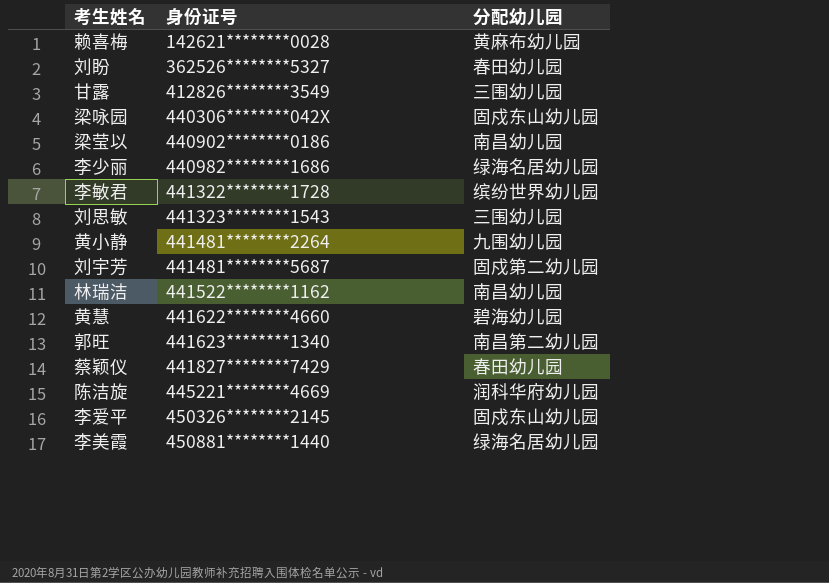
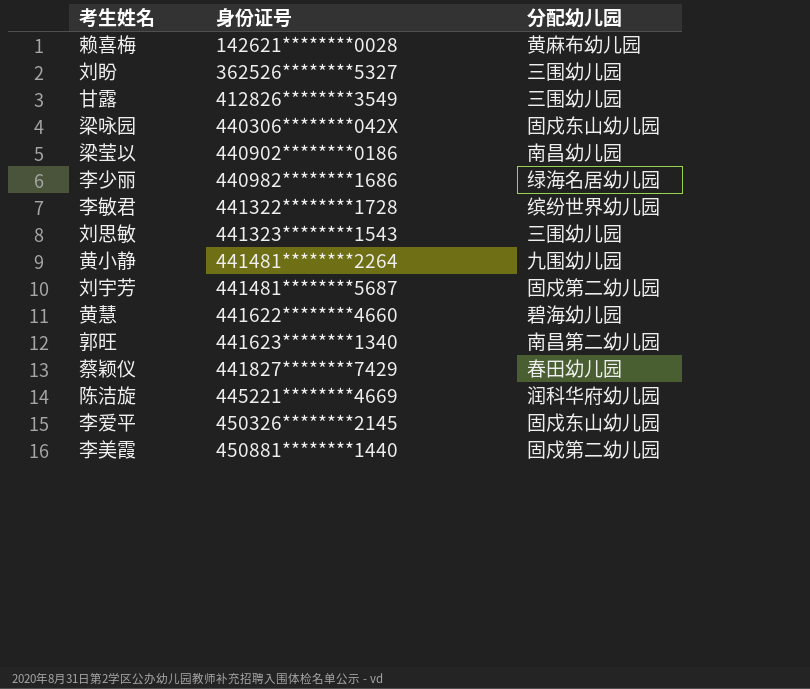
row 林瑞洁: 441522********1162 | 南昌幼儿园 -> none
刘盼 | 分配幼儿园: 春田幼儿园 -> 三围幼儿园
李美霞 | 分配幼儿园: 绿海名居幼儿园 -> 固戍第二幼儿园

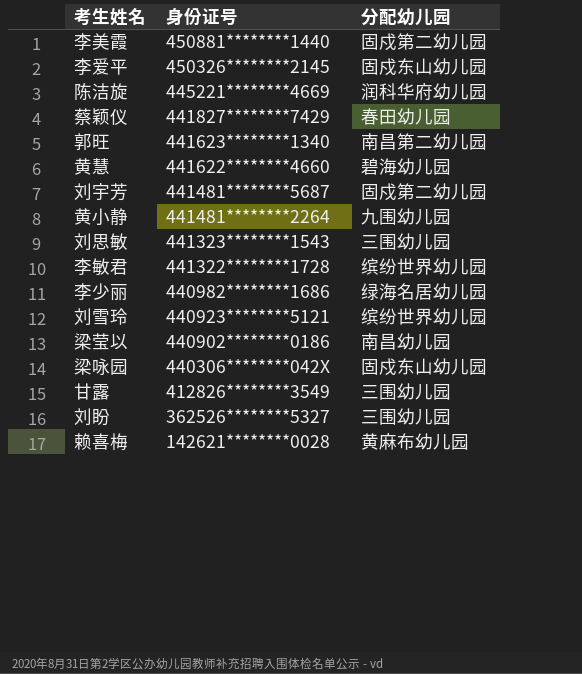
row order: 身份证号 ascending -> 身份证号 descending
row 刘雪玲: none -> 440923********5121 | 缤纷世界幼儿园

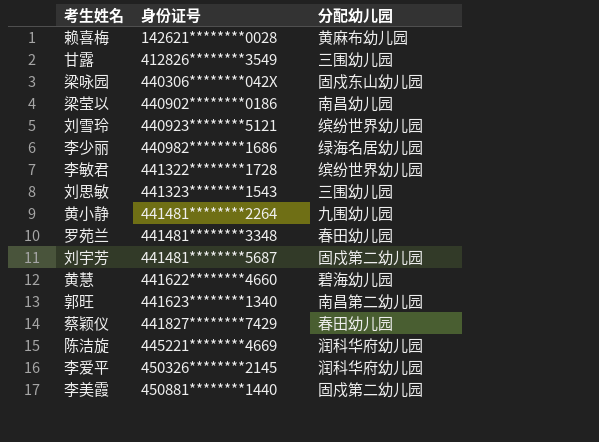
row order: 身份证号 descending -> 身份证号 ascending
row 刘盼: 362526********5327 | 三围幼儿园 -> none
row 罗苑兰: none -> 441481********3348 | 春田幼儿园
李爱平 | 分配幼儿园: 固戍东山幼儿园 -> 润科华府幼儿园

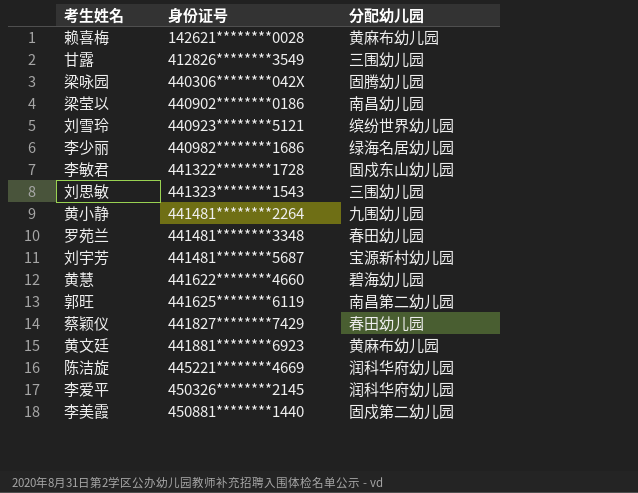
梁咏园 | 分配幼儿园: 固戍东山幼儿园 -> 固腾幼儿园
李敏君 | 分配幼儿园: 缤纷世界幼儿园 -> 固戍东山幼儿园
刘宇芳 | 分配幼儿园: 固戍第二幼儿园 -> 宝源新村幼儿园
郭旺 | 身份证号: 441623********1340 -> 441625********6119
row 黄文廷: none -> 441881********6923 | 黄麻布幼儿园

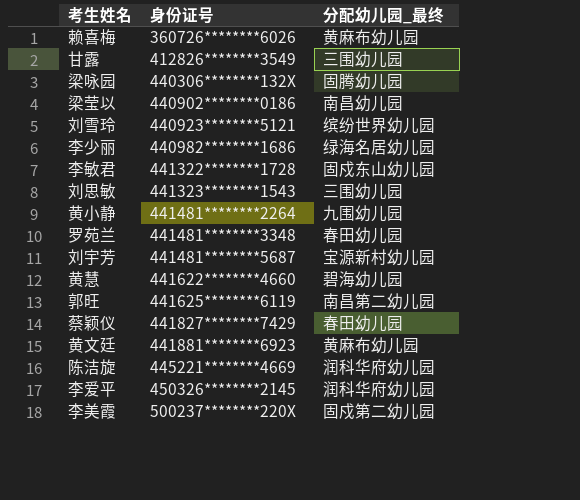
column name: 分配幼儿园 -> 分配幼儿园_最终
赖喜梅 | 身份证号: 142621********0028 -> 360726********6026
梁咏园 | 身份证号: 440306********042X -> 440306********132X
李美霞 | 身份证号: 450881********1440 -> 500237********220X

